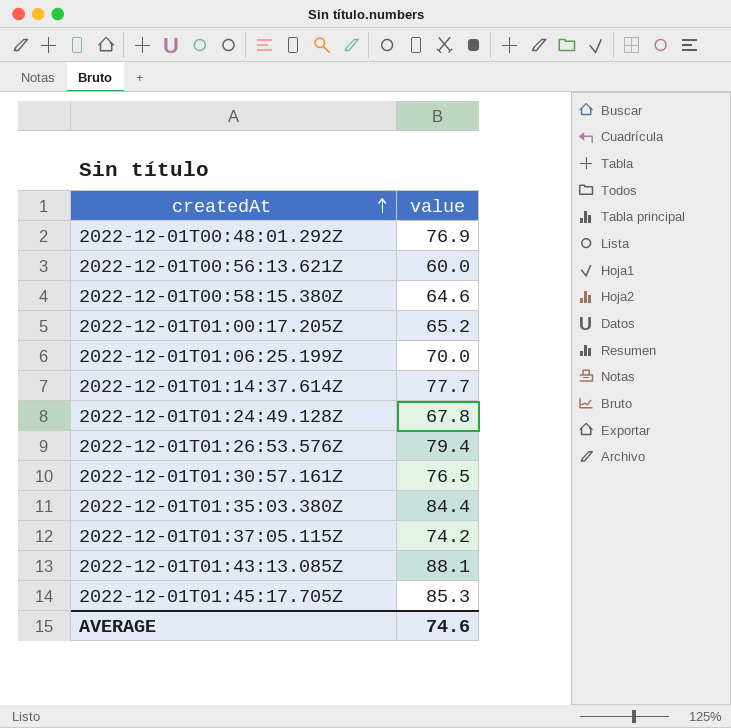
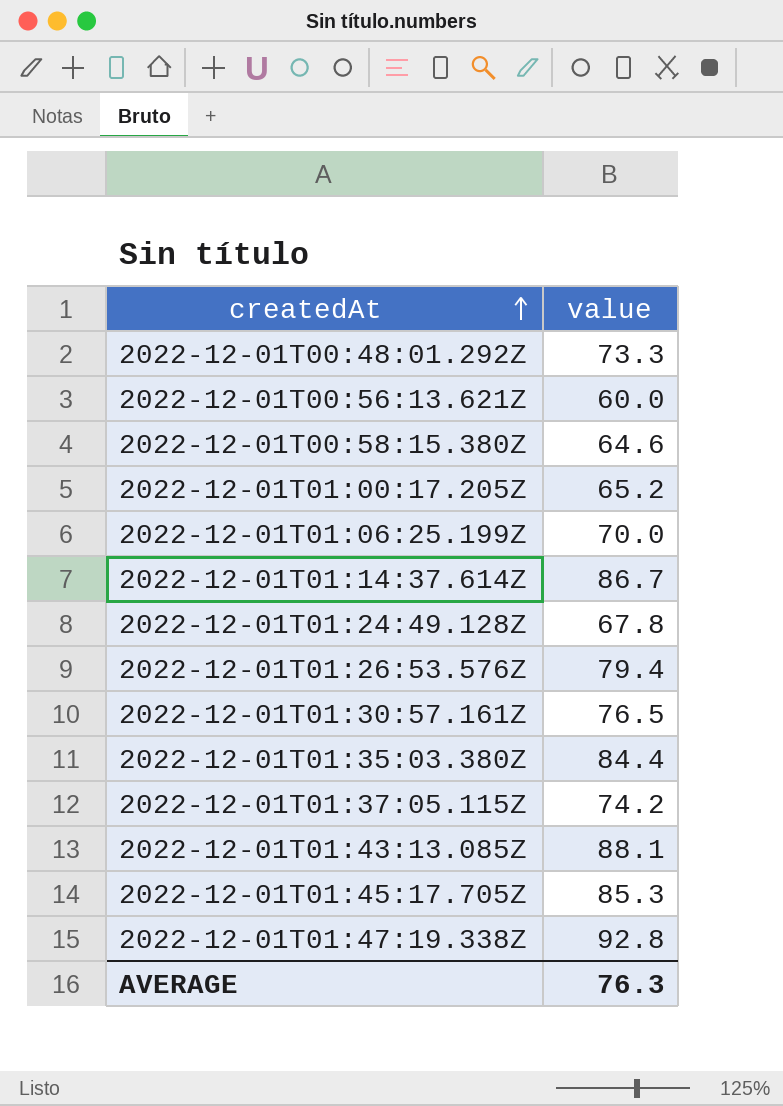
2022-12-01T00:48:01.292Z | value: 76.9 -> 73.3
2022-12-01T01:14:37.614Z | value: 77.7 -> 86.7
row 2022-12-01T01:47:19.338Z: none -> 92.8
AVERAGE | value: 74.6 -> 76.3

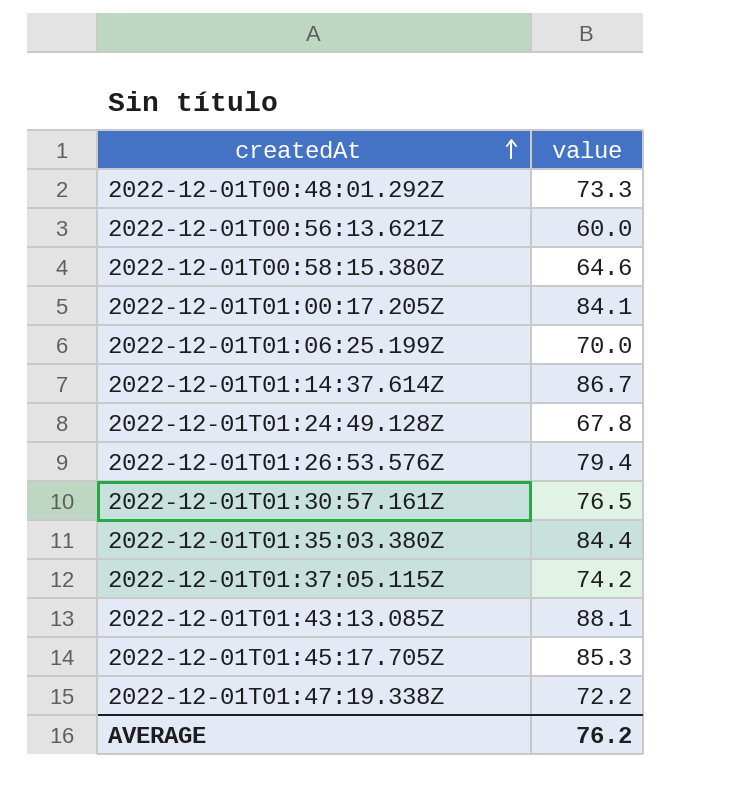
2022-12-01T01:00:17.205Z | value: 65.2 -> 84.1
2022-12-01T01:47:19.338Z | value: 92.8 -> 72.2
AVERAGE | value: 76.3 -> 76.2

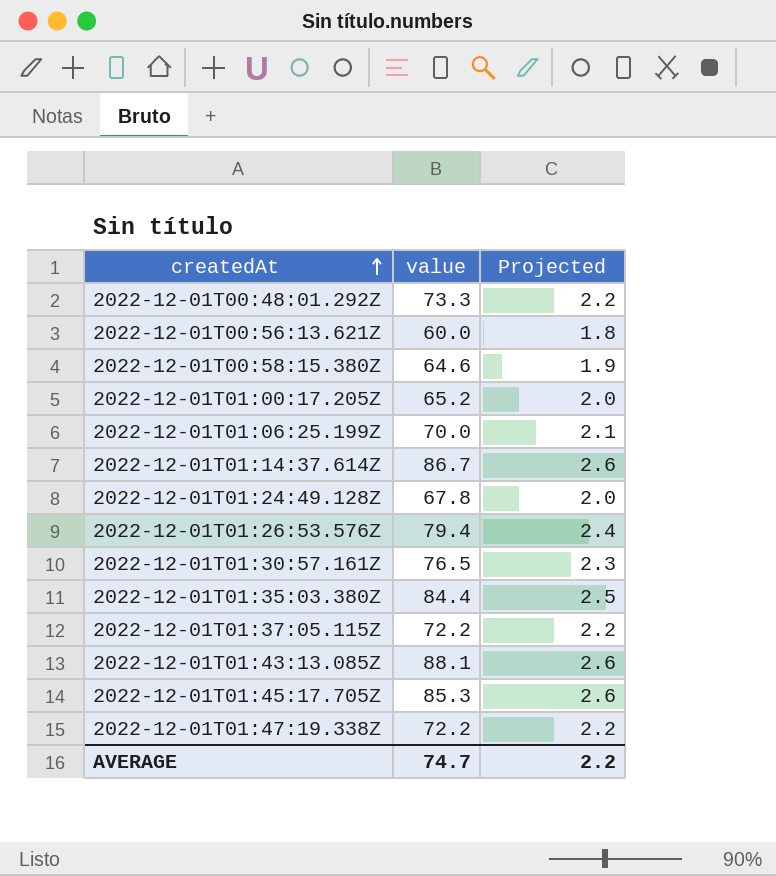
column Projected | formula: none -> [value] * 0.03
2022-12-01T01:00:17.205Z | value: 84.1 -> 65.2
2022-12-01T01:37:05.115Z | value: 74.2 -> 72.2
AVERAGE | value: 76.2 -> 74.7

